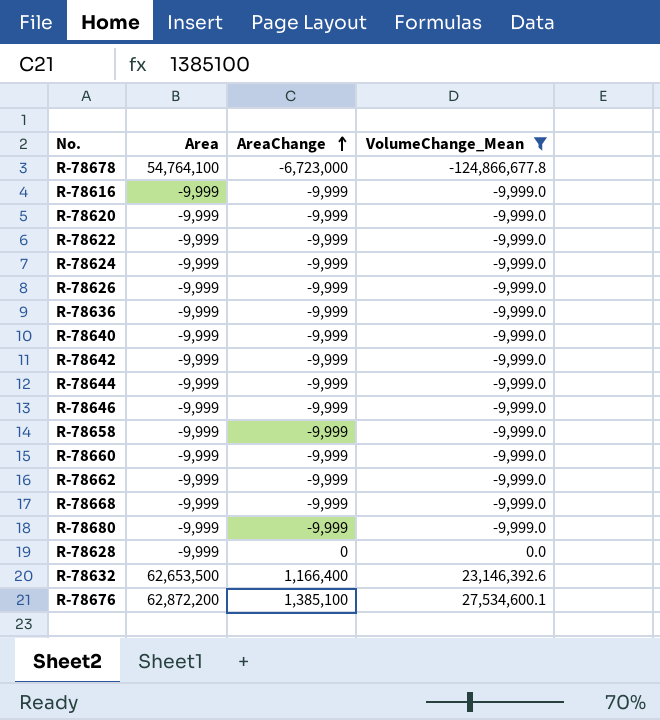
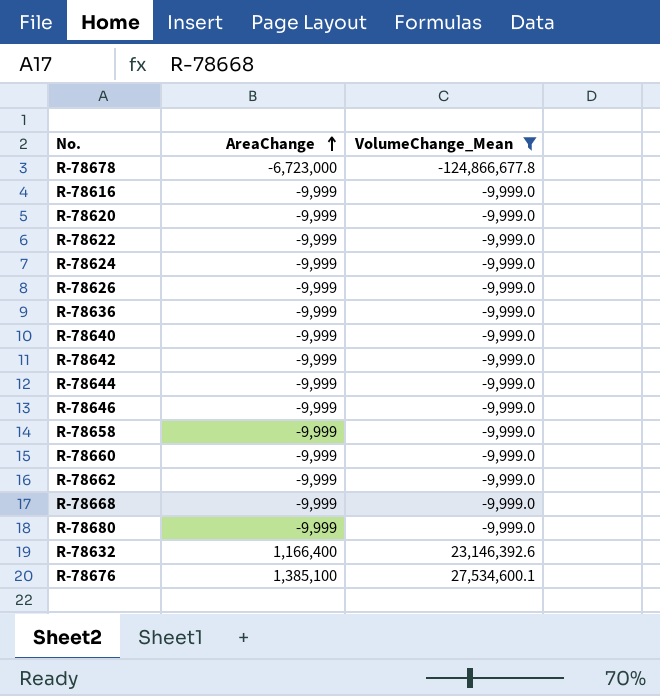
column Area | position: 2 -> none
row R-78628: -9,999 | 0 | 0.0 -> none

